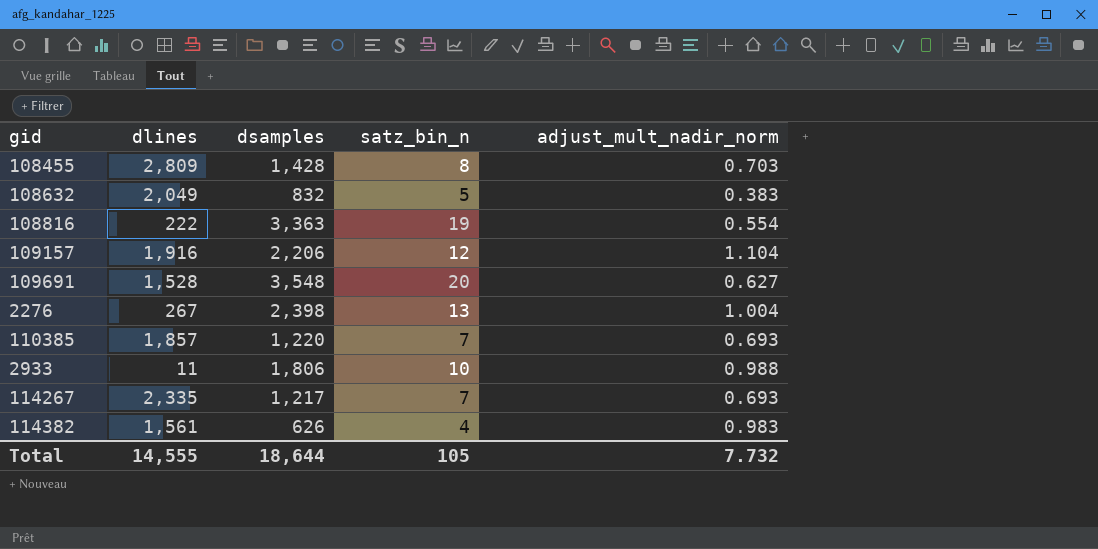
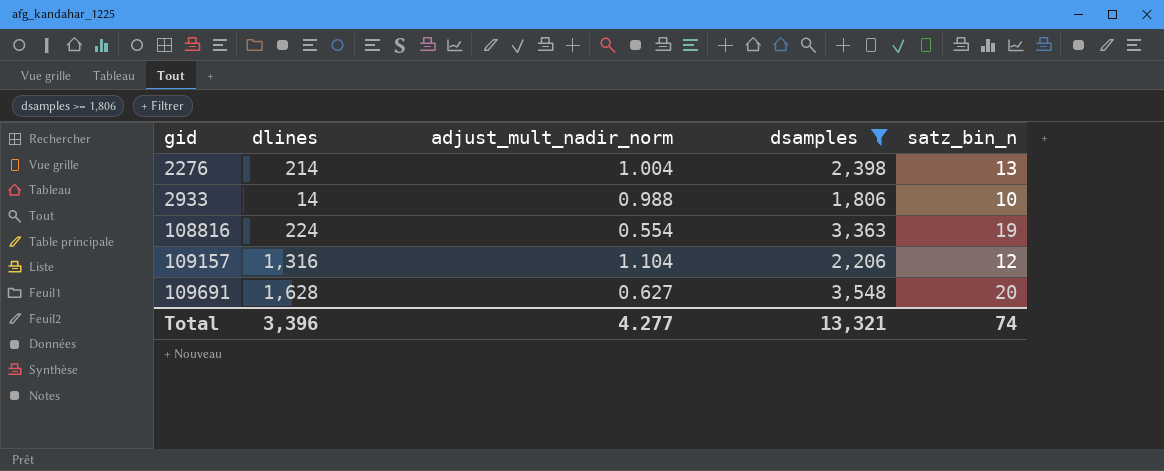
filter: none -> dsamples >= 1,806
row order: none -> gid ascending
column adjust_mult_nadir_norm | position: 5 -> 3
2276 | dlines: 267 -> 214
2933 | dlines: 11 -> 14
108816 | dlines: 222 -> 224
109157 | dlines: 1,916 -> 1,316
109691 | dlines: 1,528 -> 1,628
Total | dlines: 14,555 -> 3,396
Total | adjust_mult_nadir_norm: 7.732 -> 4.277
Total | dsamples: 18,644 -> 13,321
Total | satz_bin_n: 105 -> 74

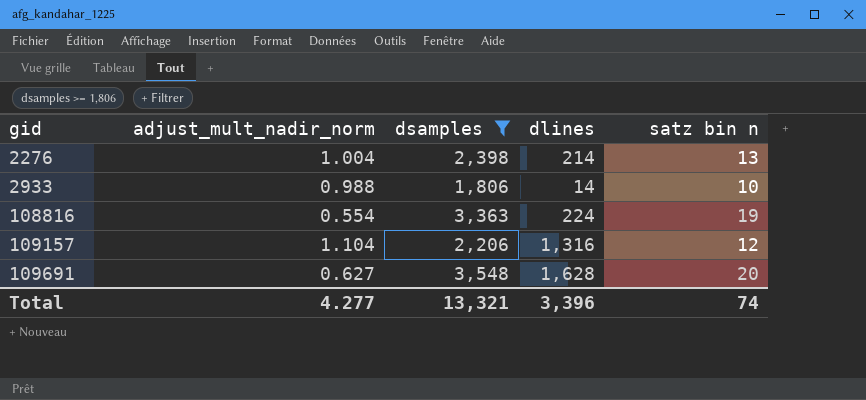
column dlines | position: 2 -> 4
column name: satz_bin_n -> satz bin n

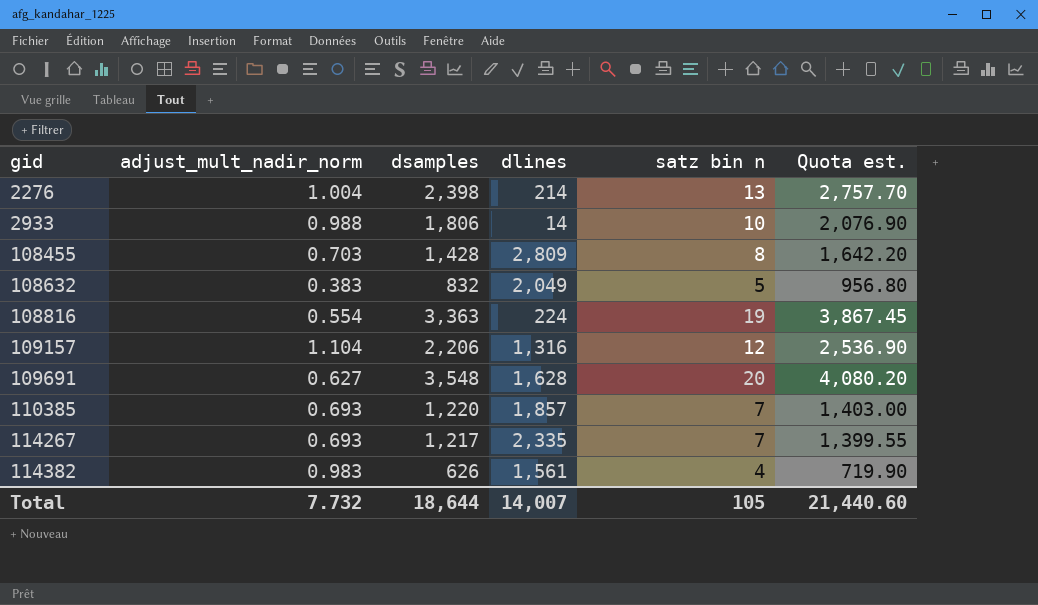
filter: dsamples >= 1,806 -> none
column Quota est. | formula: none -> [dsamples] * 1.15
Total | adjust_mult_nadir_norm: 4.277 -> 7.732
Total | dsamples: 13,321 -> 18,644
Total | dlines: 3,396 -> 14,007
Total | satz bin n: 74 -> 105

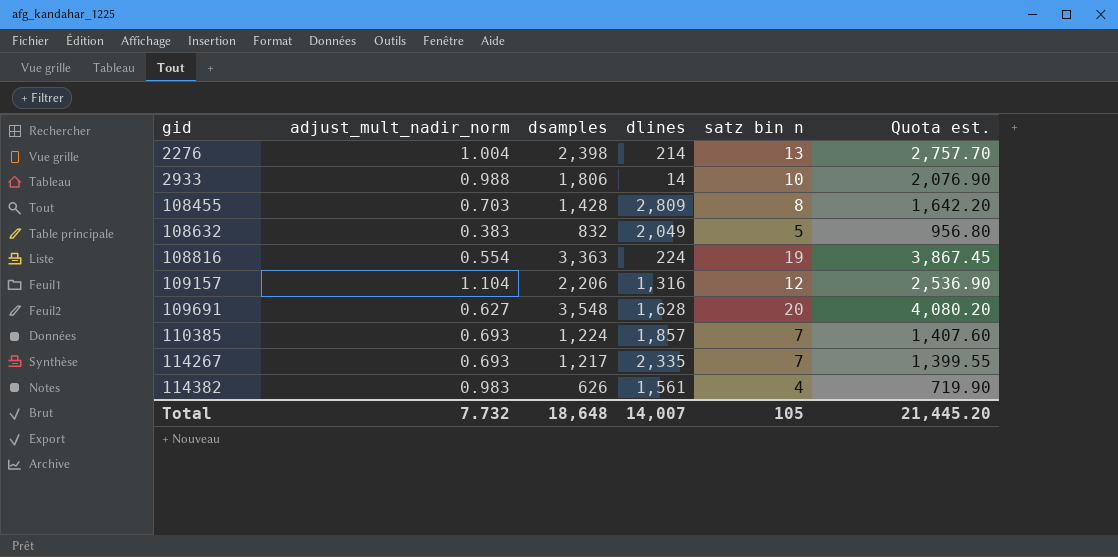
110385 | dsamples: 1,220 -> 1,224
110385 | Quota est.: 1,403.00 -> 1,407.60
Total | dsamples: 18,644 -> 18,648
Total | Quota est.: 21,440.60 -> 21,445.20

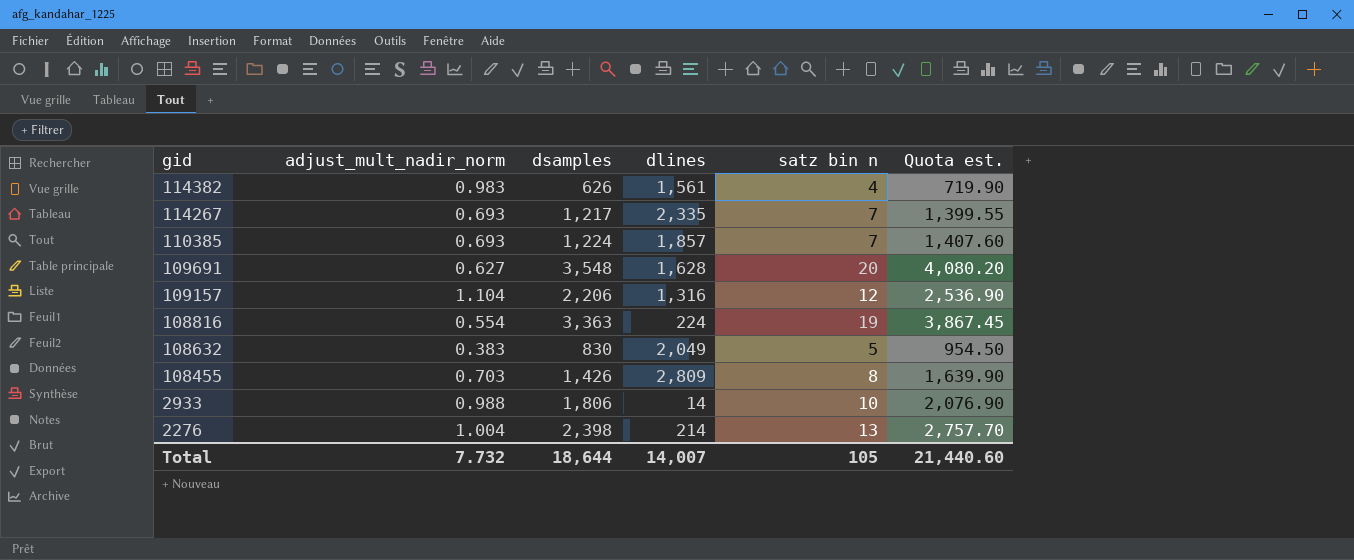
row order: gid ascending -> gid descending
108632 | dsamples: 832 -> 830
108632 | Quota est.: 956.80 -> 954.50
108455 | dsamples: 1,428 -> 1,426
108455 | Quota est.: 1,642.20 -> 1,639.90
Total | dsamples: 18,648 -> 18,644
Total | Quota est.: 21,445.20 -> 21,440.60

